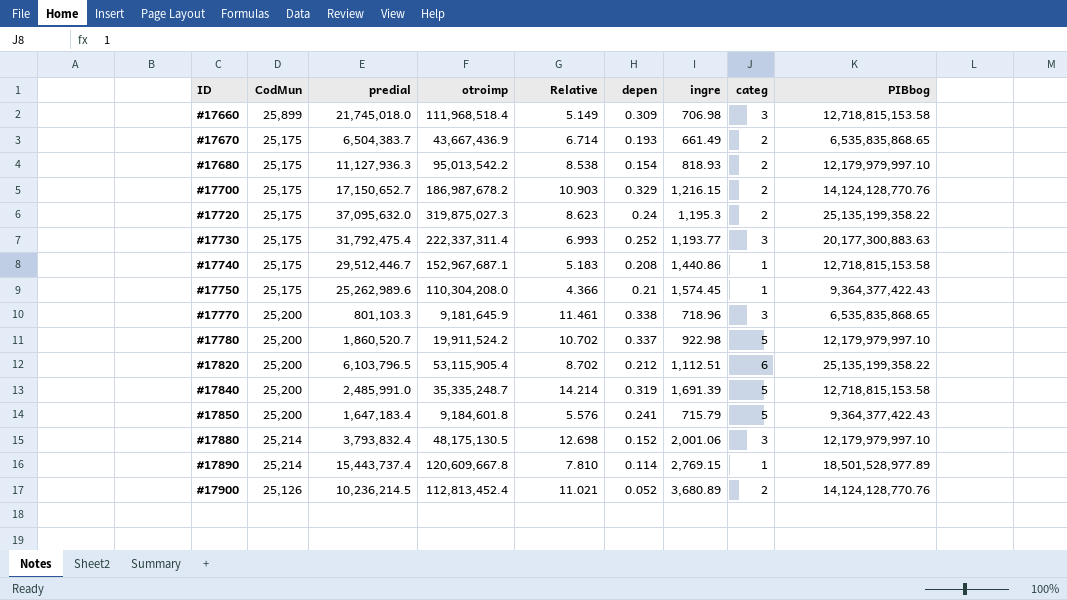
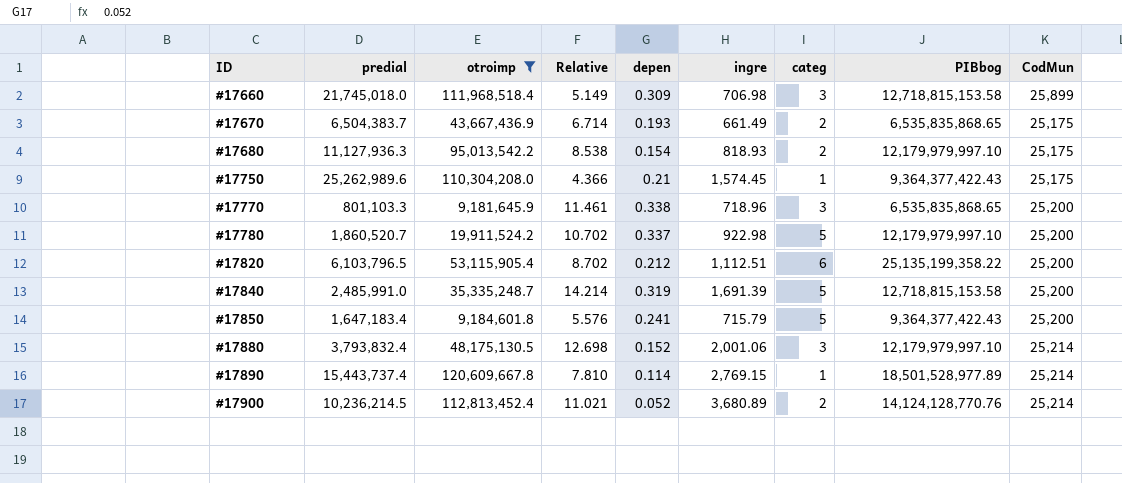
filter: none -> otroimp <= 120,609,667.8
column CodMun | position: 2 -> 9
#17900 | CodMun: 25,126 -> 25,214

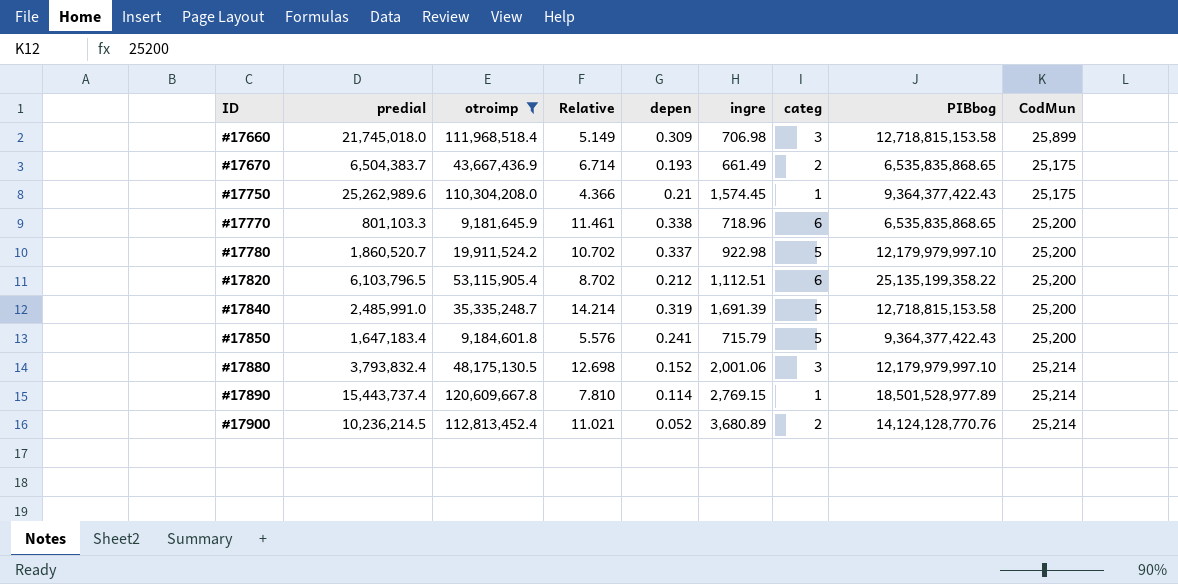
row #17680: 11,127,936.3 | 95,013,542.2 | 8.538 | 0.154 | 818.93 | 2 | 12,179,979,997.10 | 25,175 -> none
#17770 | categ: 3 -> 6

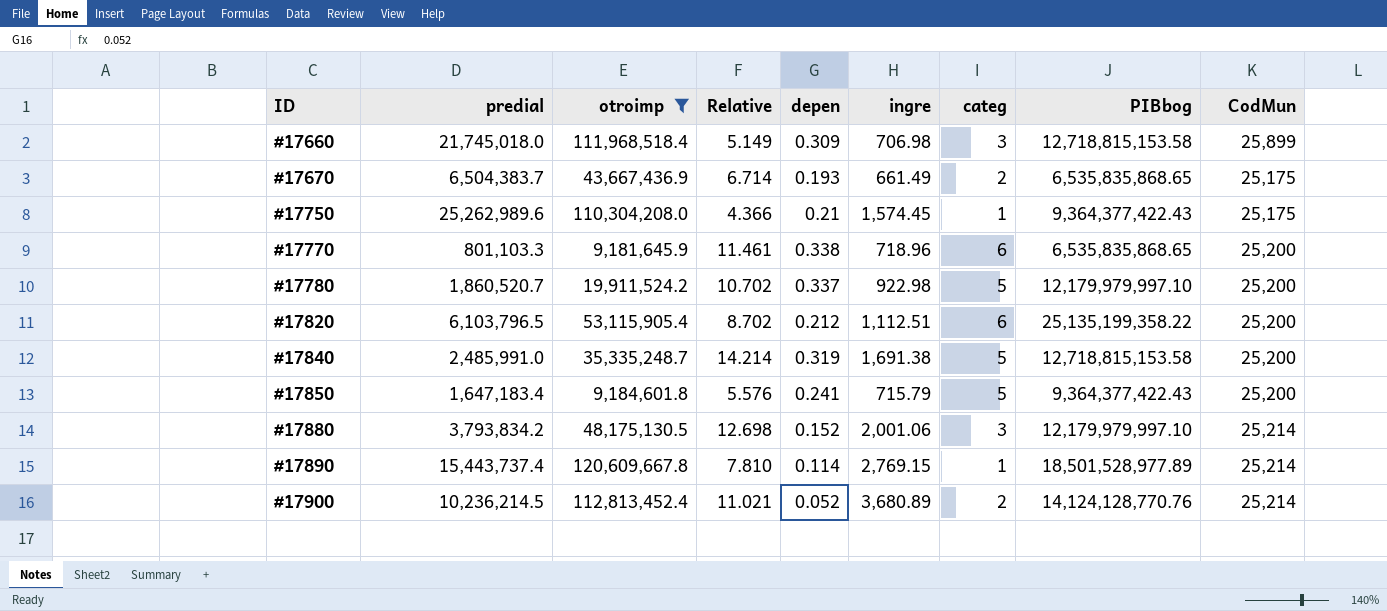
#17840 | ingre: 1,691.39 -> 1,691.38
#17880 | predial: 3,793,832.4 -> 3,793,834.2

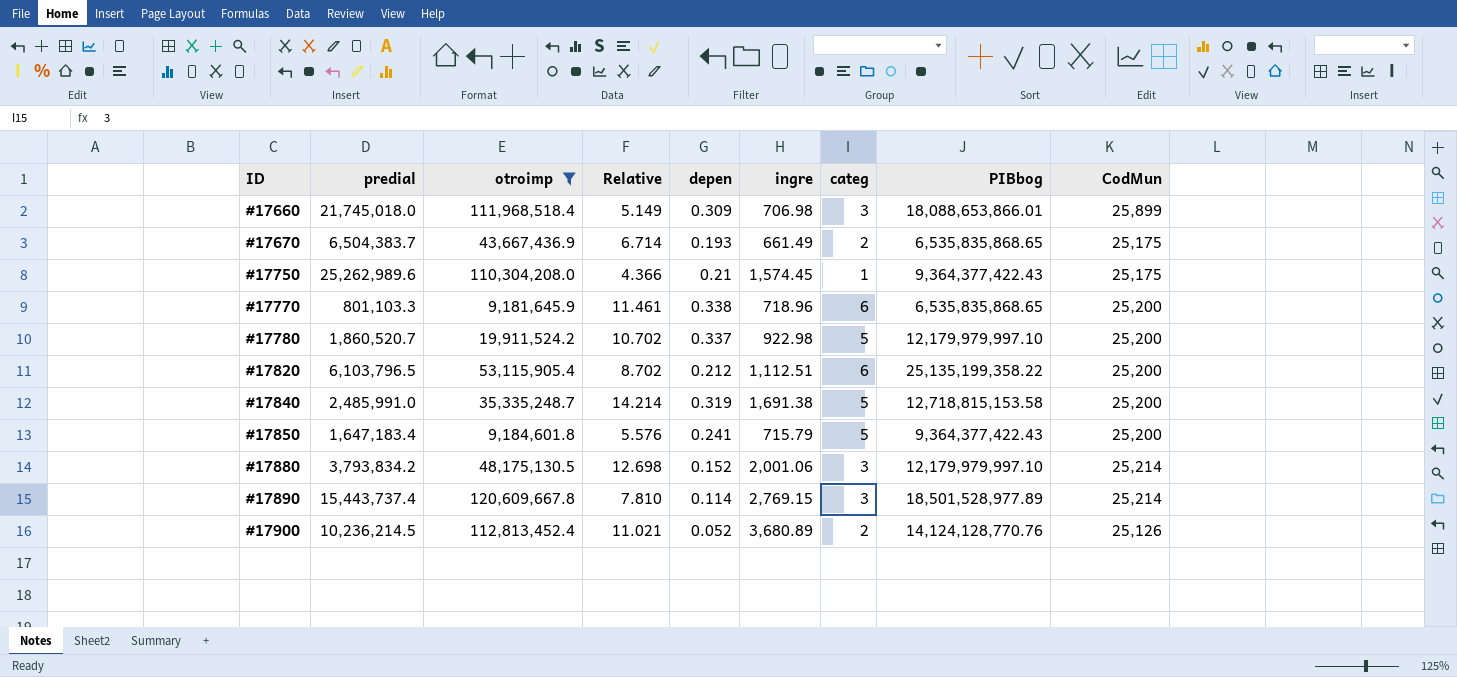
#17660 | PIBbog: 12,718,815,153.58 -> 18,088,653,866.01
#17890 | categ: 1 -> 3
#17900 | CodMun: 25,214 -> 25,126

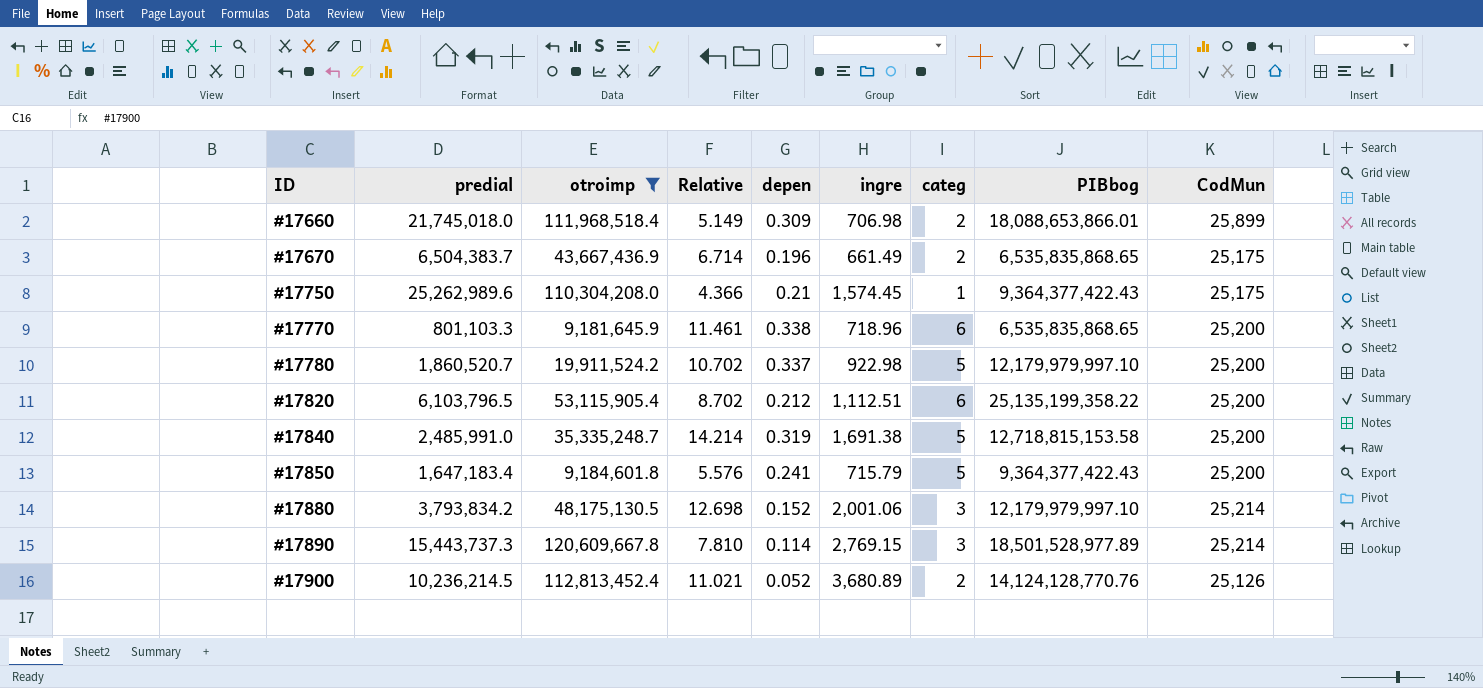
#17660 | categ: 3 -> 2
#17670 | depen: 0.193 -> 0.196
#17890 | predial: 15,443,737.4 -> 15,443,737.3

